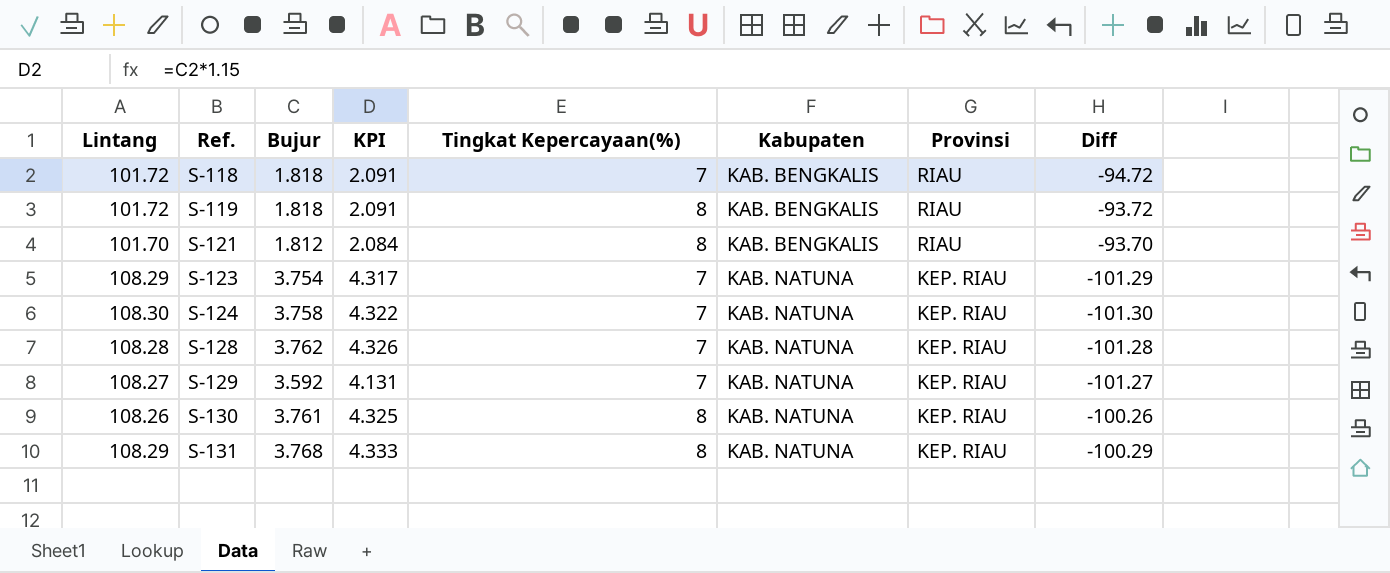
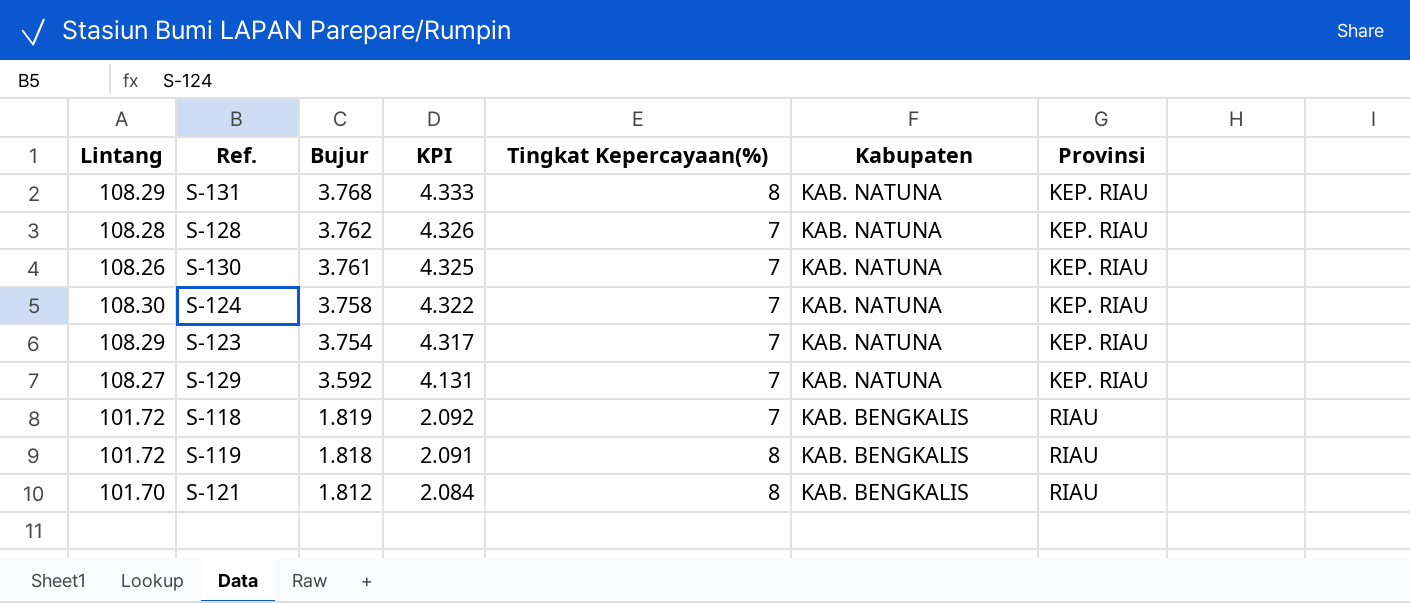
row order: Ref. ascending -> Bujur descending
column Diff | formula: [Tingkat Kepercayaan(%)] - [Lintang] -> none
S-130 | Tingkat Kepercayaan(%): 8 -> 7
S-118 | Bujur: 1.818 -> 1.819
S-118 | KPI: 2.091 -> 2.092

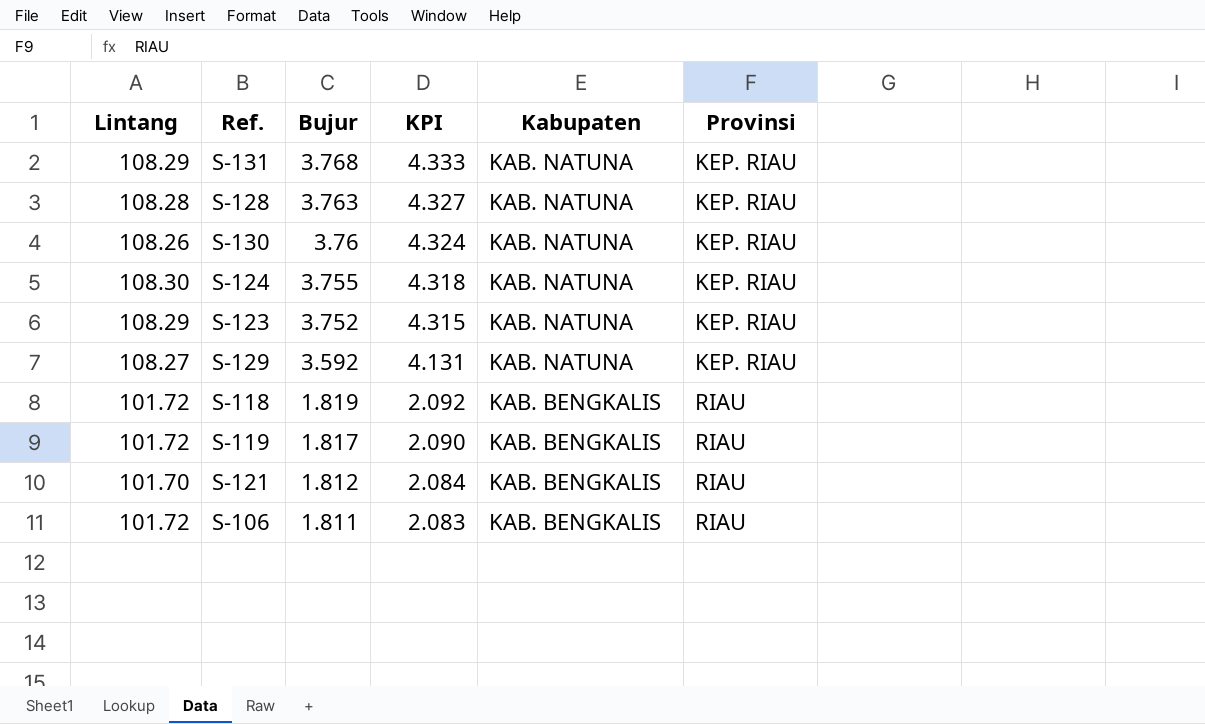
column Tingkat Kepercayaan(%) | position: 5 -> none
S-128 | Bujur: 3.762 -> 3.763
S-128 | KPI: 4.326 -> 4.327
S-130 | Bujur: 3.761 -> 3.76
S-130 | KPI: 4.325 -> 4.324
S-124 | Bujur: 3.758 -> 3.755
S-124 | KPI: 4.322 -> 4.318
S-123 | Bujur: 3.754 -> 3.752
S-123 | KPI: 4.317 -> 4.315
S-119 | Bujur: 1.818 -> 1.817
S-119 | KPI: 2.091 -> 2.090
row S-106: none -> 101.72 | 1.811 | 2.083 | KAB. BENGKALIS | RIAU

